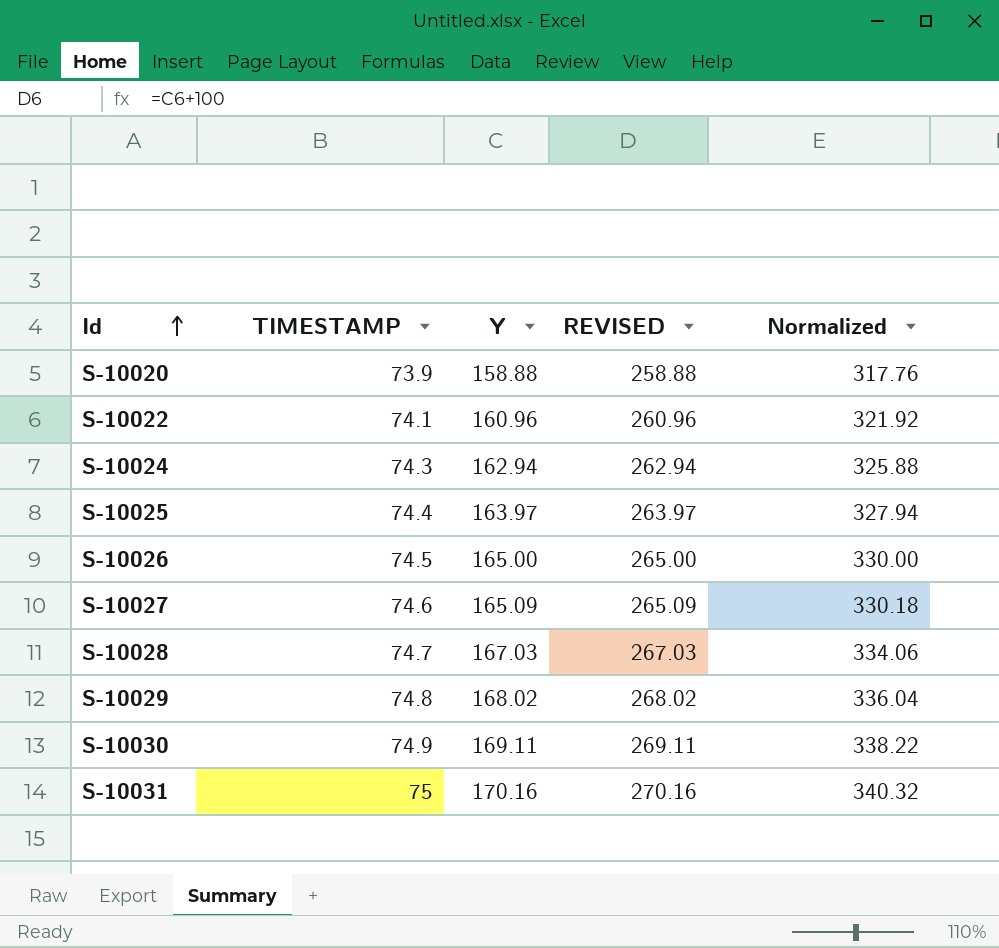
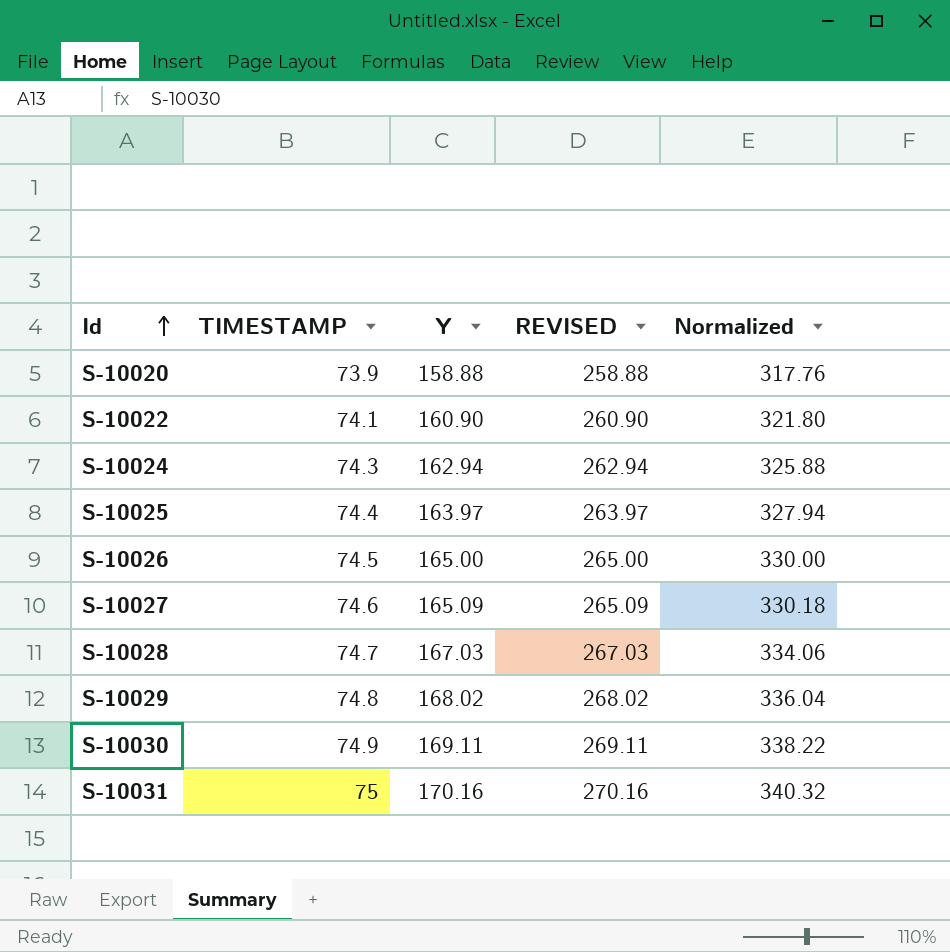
S-10022 | Y: 160.96 -> 160.90
S-10022 | REVISED: 260.96 -> 260.90
S-10022 | Normalized: 321.92 -> 321.80

